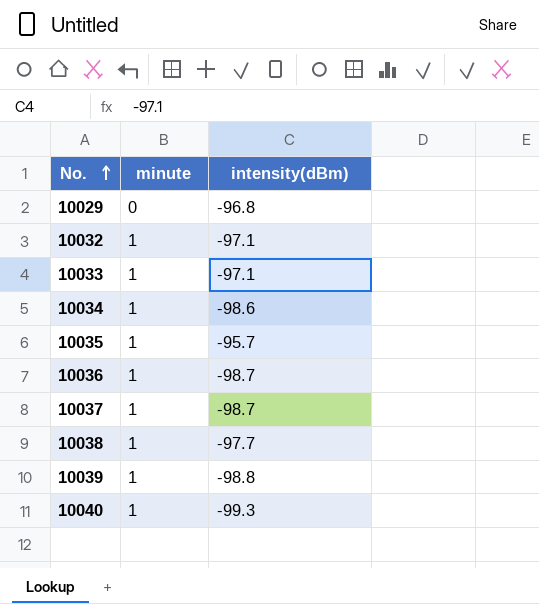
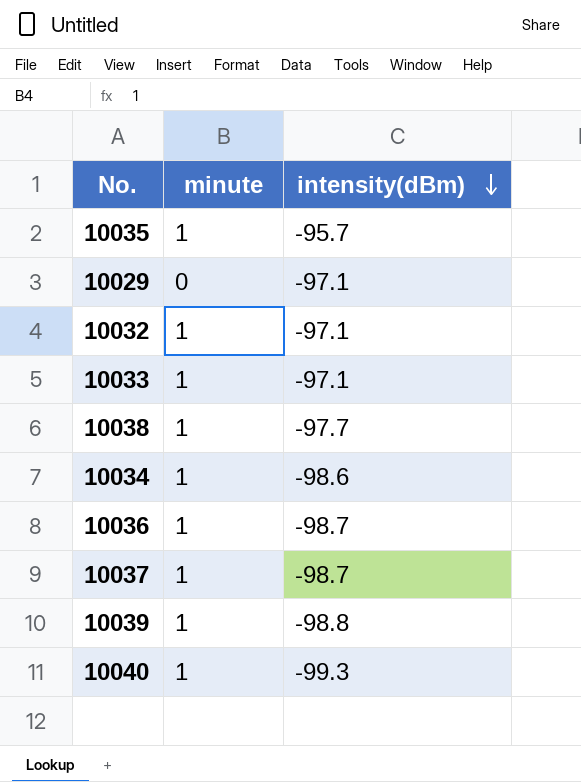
row order: No. ascending -> intensity(dBm) descending
10029 | intensity(dBm): -96.8 -> -97.1

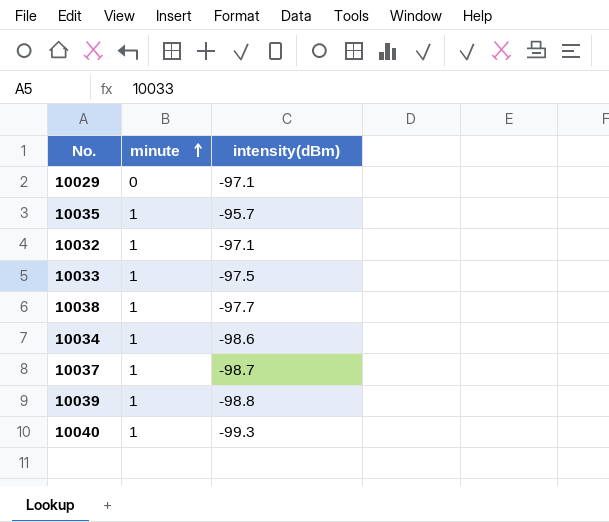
row order: intensity(dBm) descending -> minute ascending
row 10036: 1 | -98.7 -> none
10033 | intensity(dBm): -97.1 -> -97.5

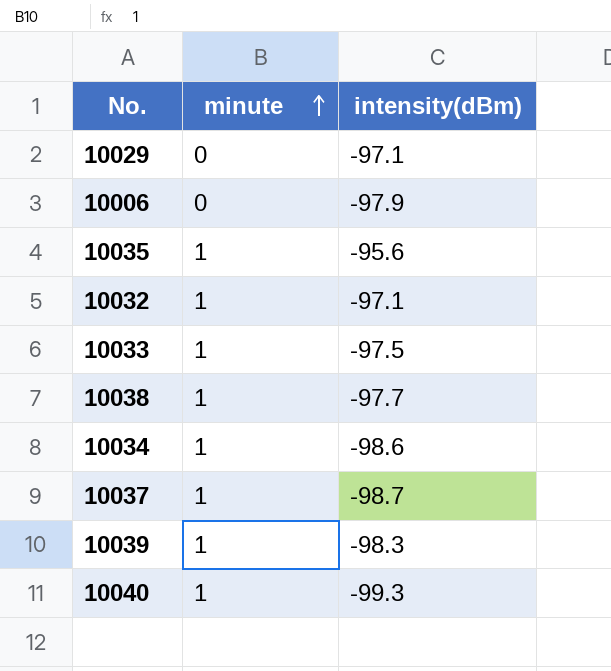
row 10006: none -> 0 | -97.9
10035 | intensity(dBm): -95.7 -> -95.6
10039 | intensity(dBm): -98.8 -> -98.3

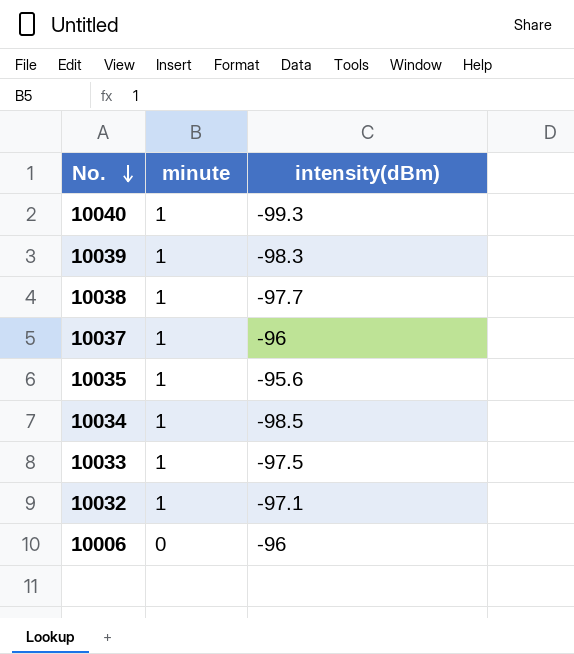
row order: minute ascending -> No. descending
row 10029: 0 | -97.1 -> none
10037 | intensity(dBm): -98.7 -> -96
10034 | intensity(dBm): -98.6 -> -98.5
10006 | intensity(dBm): -97.9 -> -96

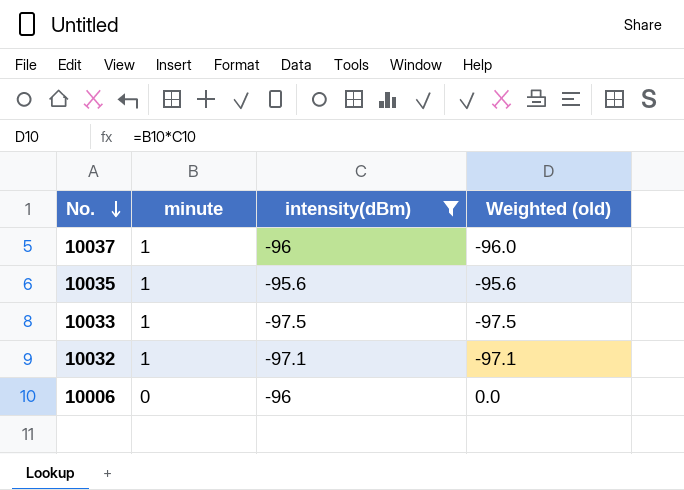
filter: none -> intensity(dBm) >= -97.5
column Weighted (old) | formula: none -> [minute] * [intensity(dBm)]

